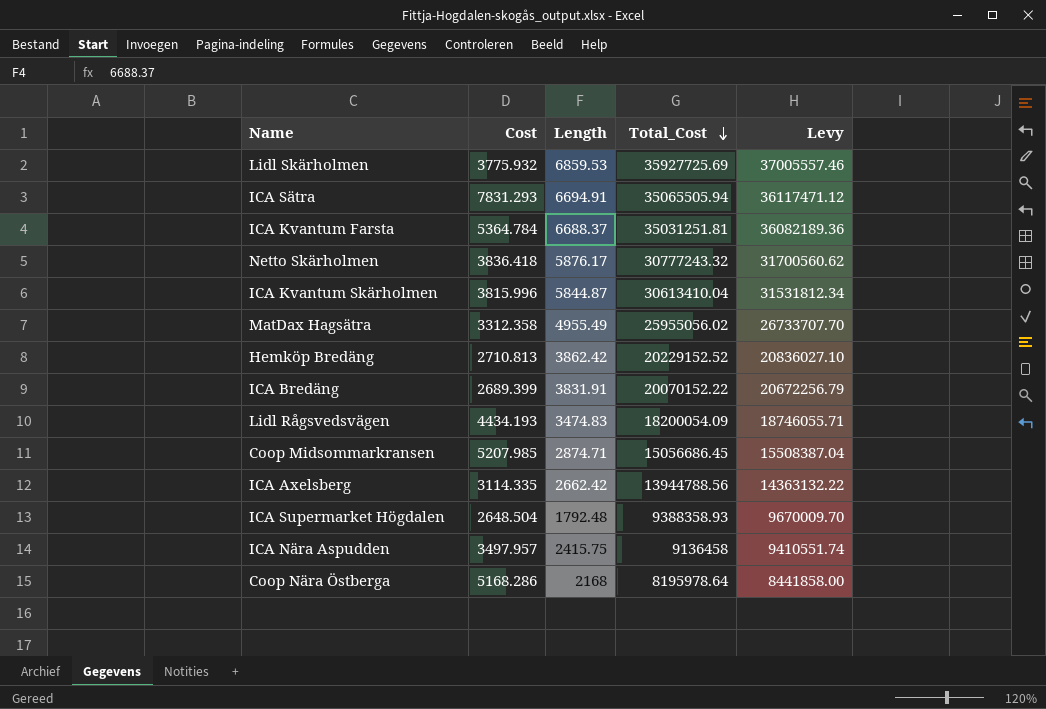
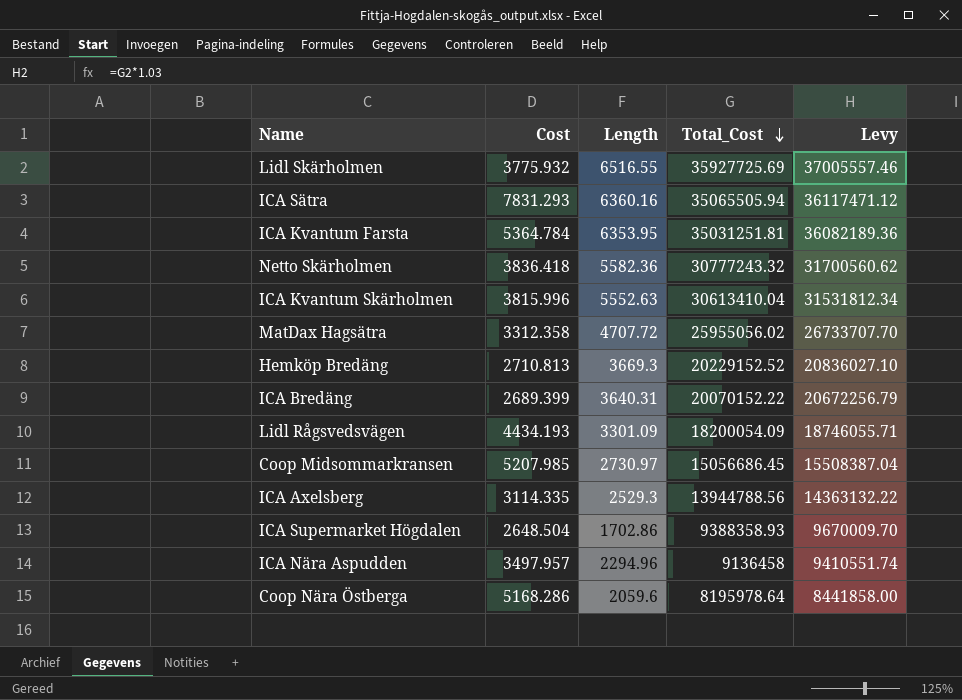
Lidl Skärholmen | Length: 6859.53 -> 6516.55
ICA Sätra | Length: 6694.91 -> 6360.16
ICA Kvantum Farsta | Length: 6688.37 -> 6353.95
Netto Skärholmen | Length: 5876.17 -> 5582.36
ICA Kvantum Skärholmen | Length: 5844.87 -> 5552.63
MatDax Hagsätra | Length: 4955.49 -> 4707.72
Hemköp Bredäng | Length: 3862.42 -> 3669.3
ICA Bredäng | Length: 3831.91 -> 3640.31
Lidl Rågsvedsvägen | Length: 3474.83 -> 3301.09
Coop Midsommarkransen | Length: 2874.71 -> 2730.97
ICA Axelsberg | Length: 2662.42 -> 2529.3
ICA Supermarket Högdalen | Length: 1792.48 -> 1702.86
ICA Nära Aspudden | Length: 2415.75 -> 2294.96
Coop Nära Östberga | Length: 2168 -> 2059.6

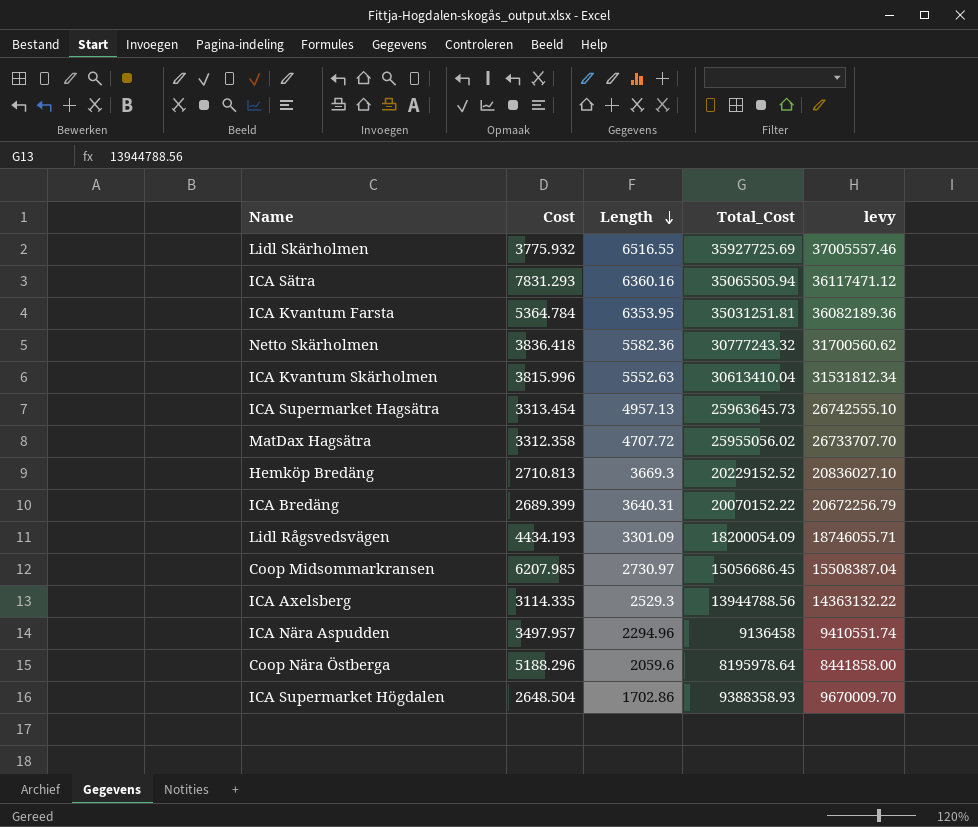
row order: Total_Cost descending -> Length descending
column name: Levy -> levy
row ICA Supermarket Hagsätra: none -> 3313.454 | 4957.13 | 25963645.73 | 26742555.10
Coop Midsommarkransen | Cost: 5207.985 -> 6207.985
Coop Nära Östberga | Cost: 5168.286 -> 5188.296

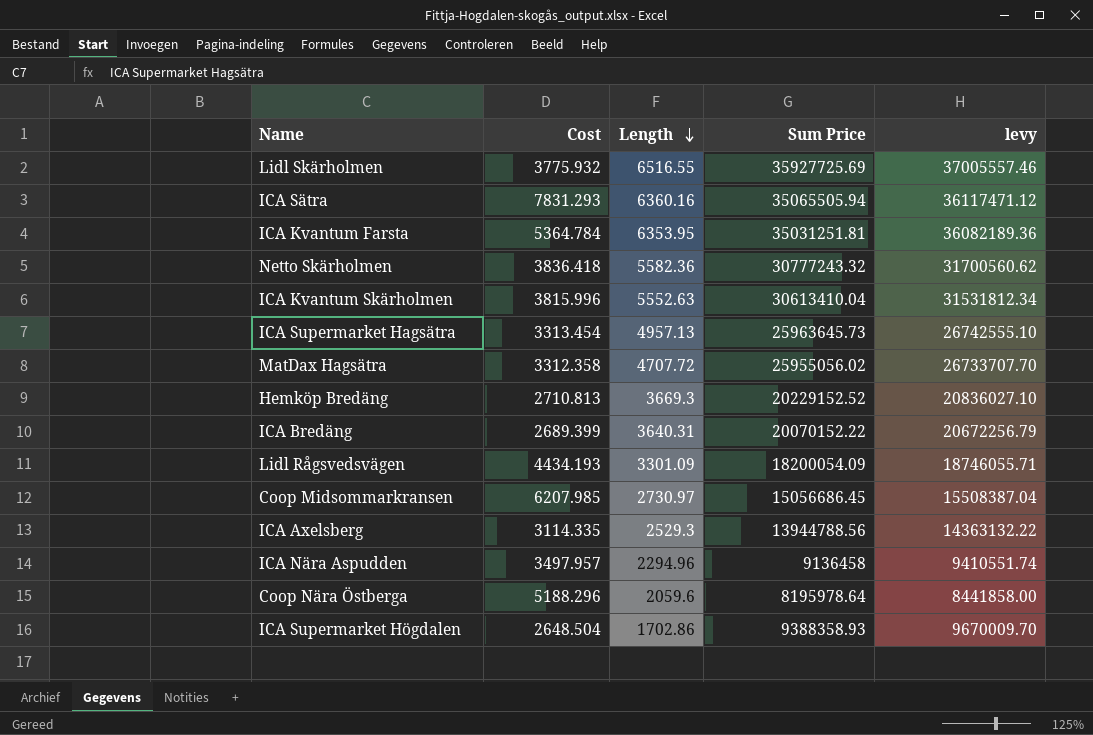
column name: Total_Cost -> Sum Price

